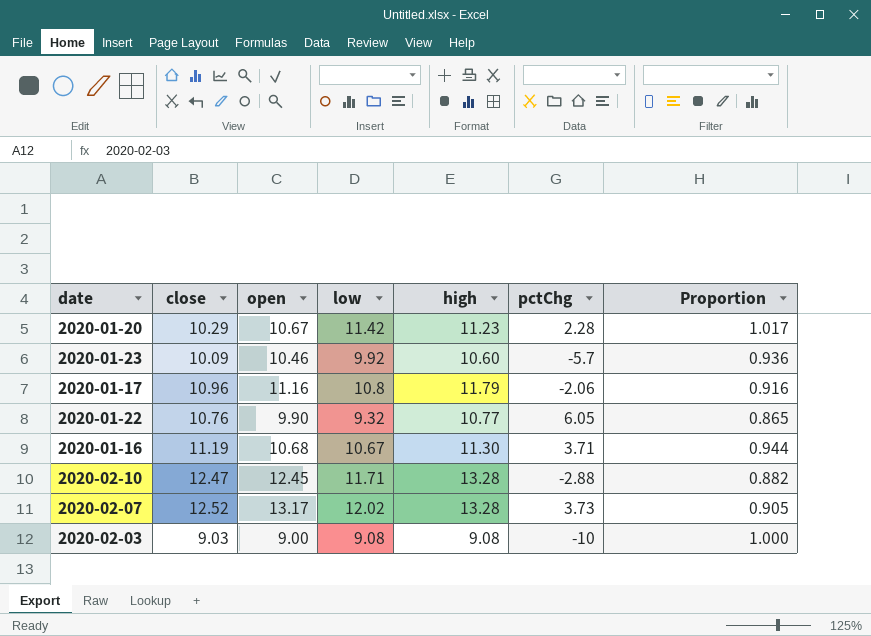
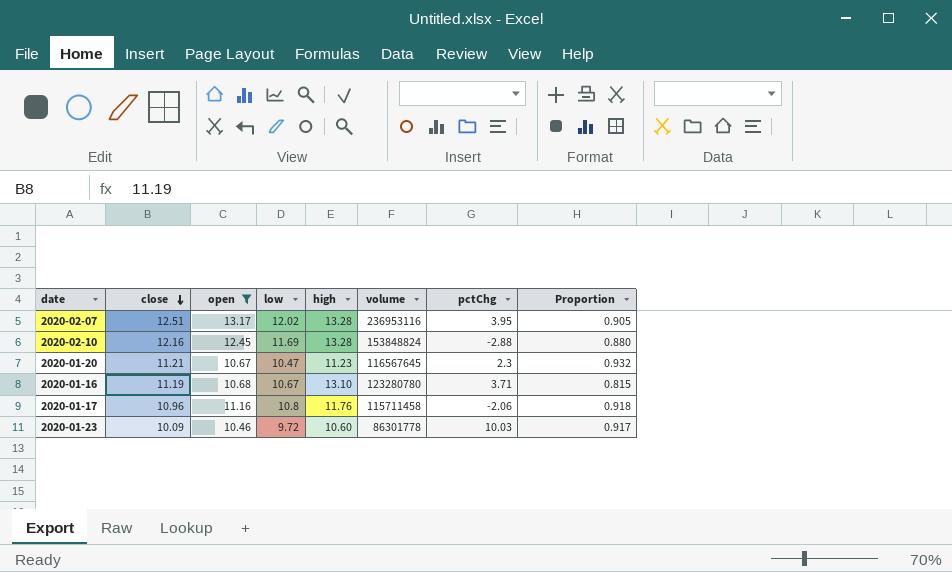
filter: none -> open >= 10.46
row order: none -> close descending
column volume | position: none -> 6
2020-02-07 | close: 12.52 -> 12.51
2020-02-07 | pctChg: 3.73 -> 3.95
2020-02-10 | close: 12.47 -> 12.16
2020-02-10 | low: 11.71 -> 11.69
2020-02-10 | Proportion: 0.882 -> 0.880
2020-01-20 | close: 10.29 -> 11.21
2020-01-20 | low: 11.42 -> 10.47
2020-01-20 | pctChg: 2.28 -> 2.3
2020-01-20 | Proportion: 1.017 -> 0.932
2020-01-16 | high: 11.30 -> 13.10
2020-01-16 | Proportion: 0.944 -> 0.815
2020-01-17 | high: 11.79 -> 11.76
2020-01-17 | Proportion: 0.916 -> 0.918
2020-01-23 | low: 9.92 -> 9.72
2020-01-23 | pctChg: -5.7 -> 10.03
2020-01-23 | Proportion: 0.936 -> 0.917

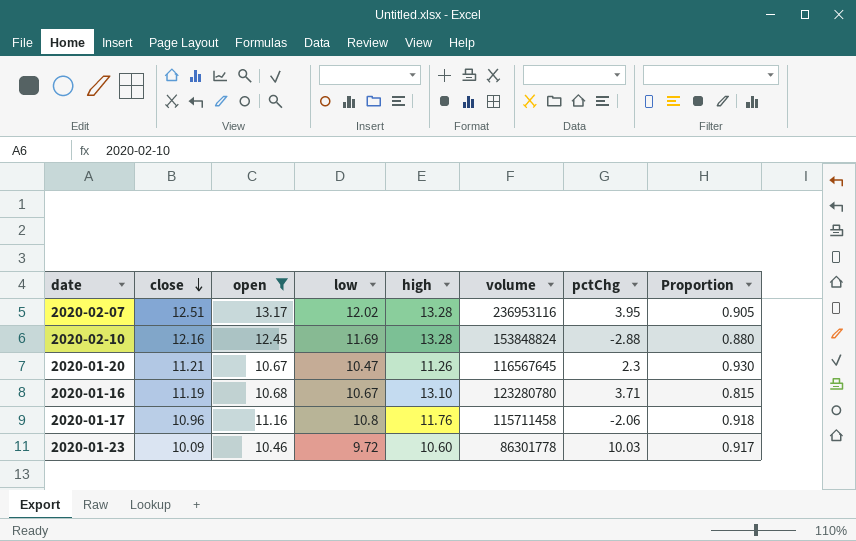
2020-01-20 | high: 11.23 -> 11.26
2020-01-20 | Proportion: 0.932 -> 0.930

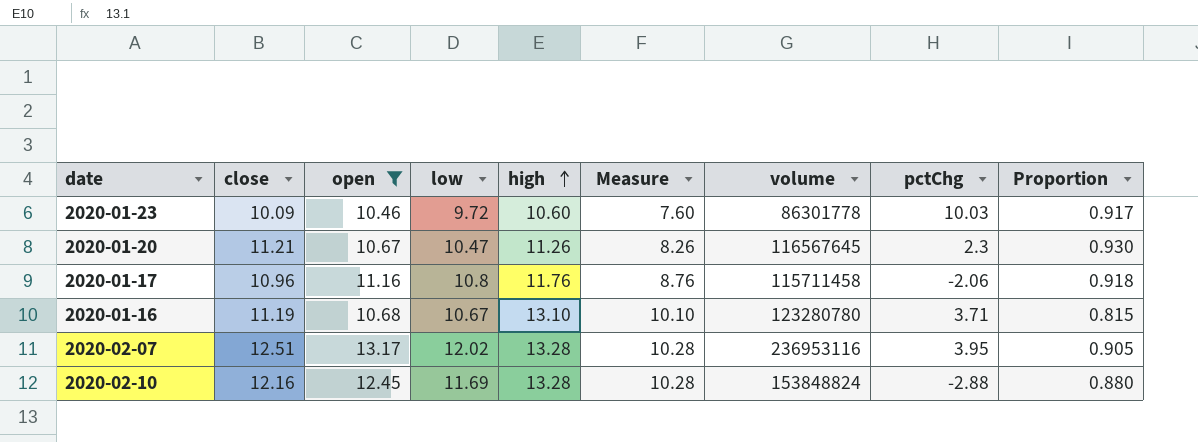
row order: close descending -> high ascending
column Measure | formula: none -> [high] - 3

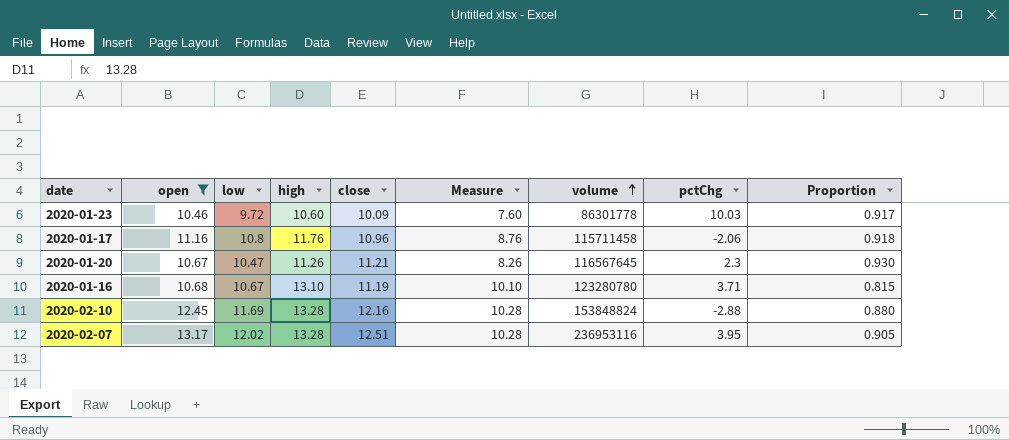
row order: high ascending -> volume ascending
column close | position: 2 -> 5

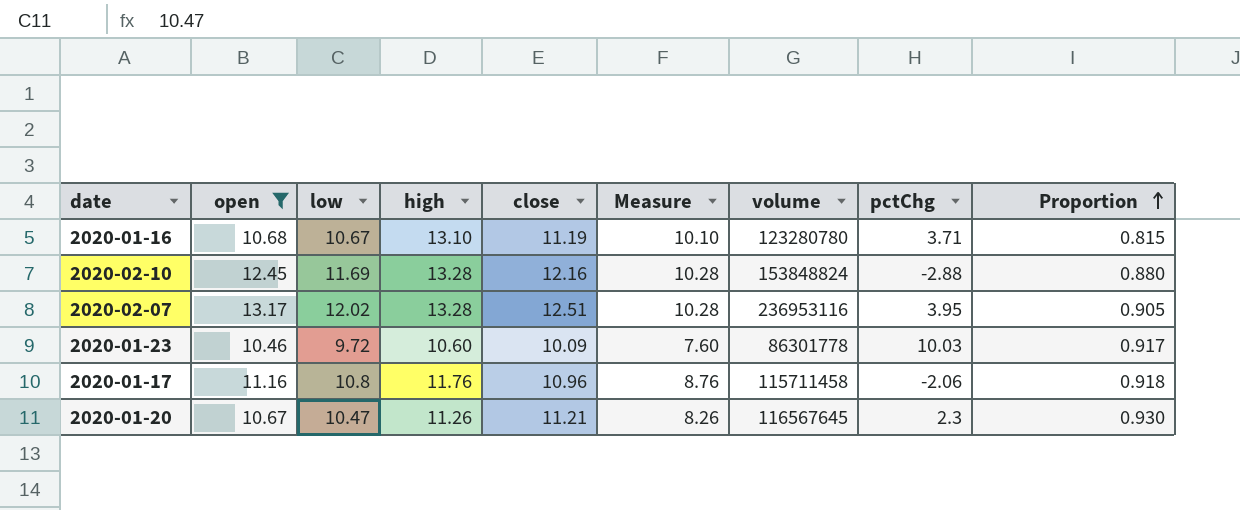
row order: volume ascending -> Proportion ascending

